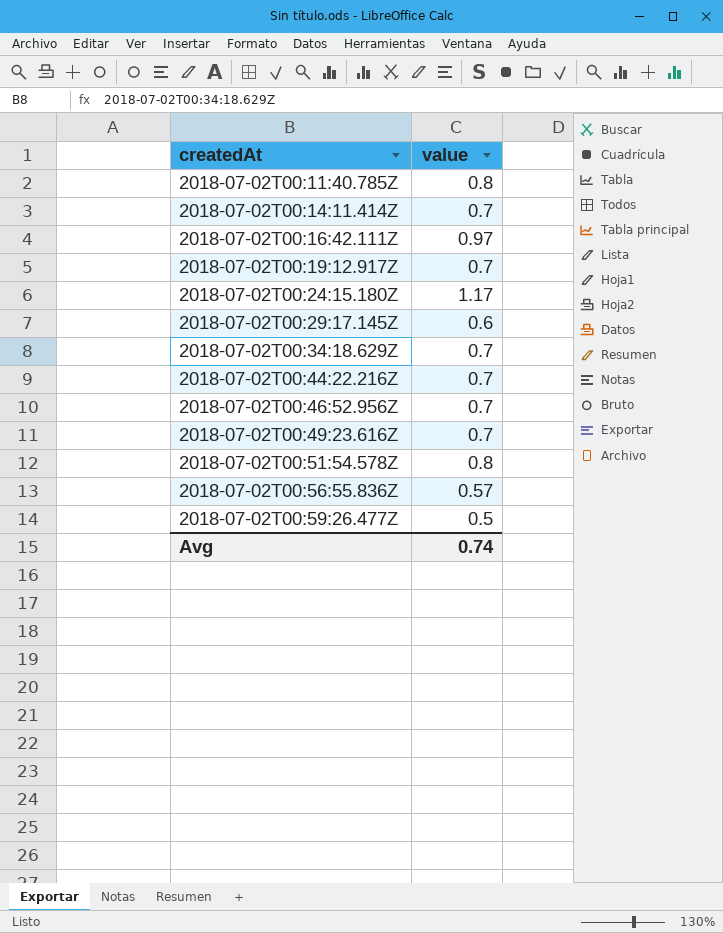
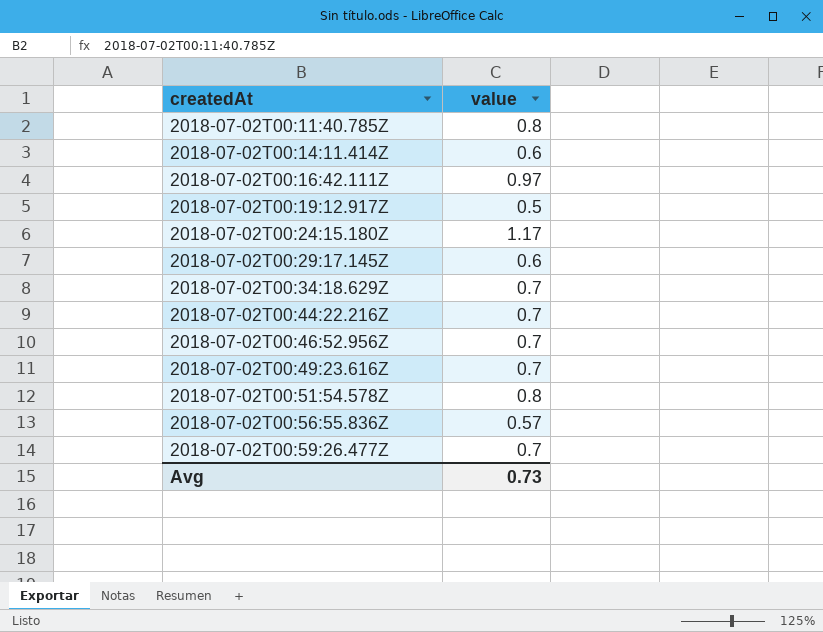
2018-07-02T00:14:11.414Z | value: 0.7 -> 0.6
2018-07-02T00:19:12.917Z | value: 0.7 -> 0.5
2018-07-02T00:59:26.477Z | value: 0.5 -> 0.7
Avg | value: 0.74 -> 0.73

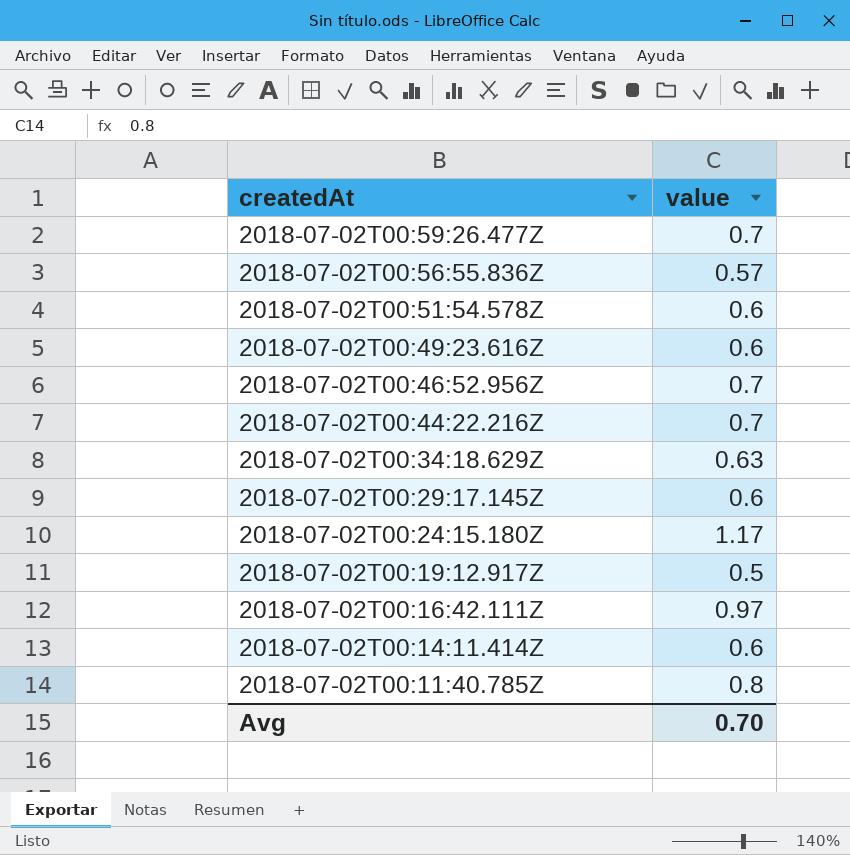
row order: createdAt ascending -> createdAt descending
2018-07-02T00:51:54.578Z | value: 0.8 -> 0.6
2018-07-02T00:49:23.616Z | value: 0.7 -> 0.6
2018-07-02T00:34:18.629Z | value: 0.7 -> 0.63
Avg | value: 0.73 -> 0.70

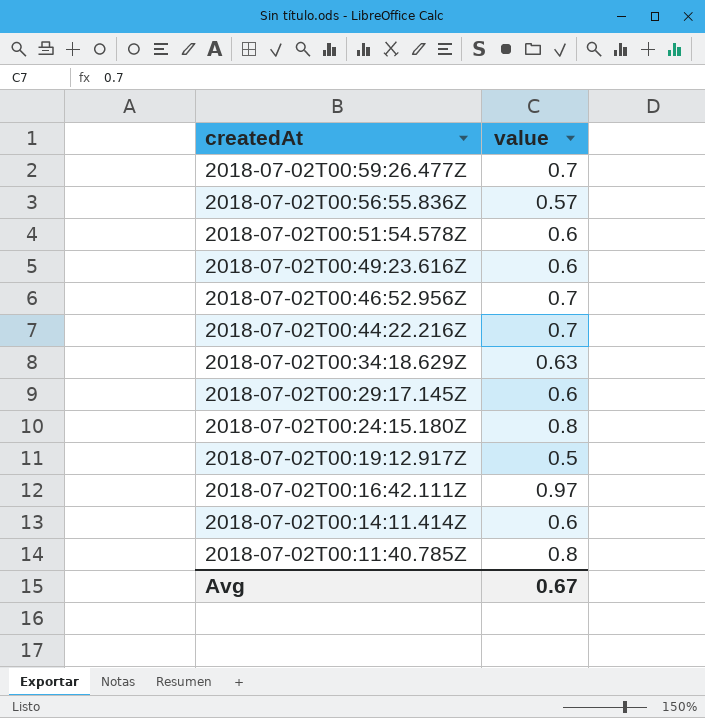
2018-07-02T00:24:15.180Z | value: 1.17 -> 0.8
Avg | value: 0.70 -> 0.67

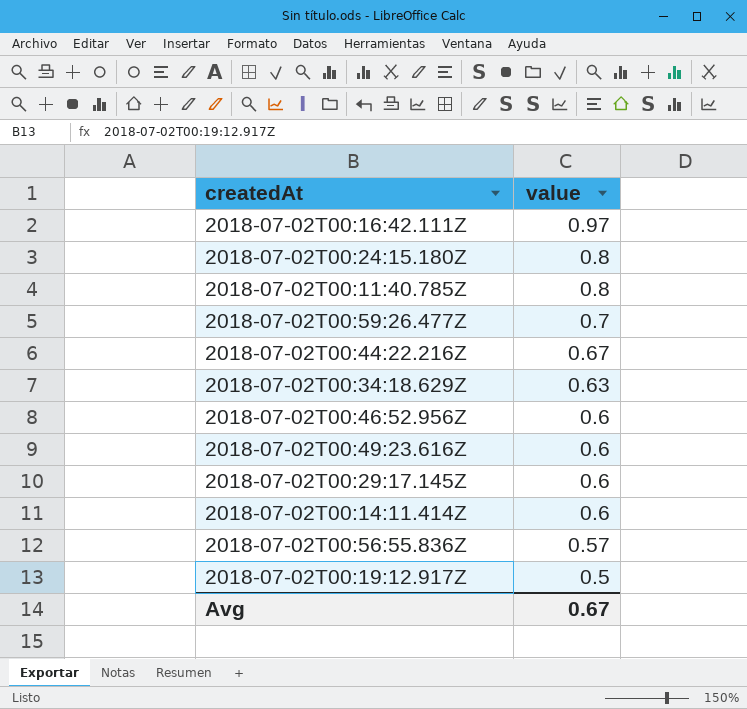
row order: createdAt descending -> value descending
row 2018-07-02T00:51:54.578Z: 0.6 -> none
2018-07-02T00:44:22.216Z | value: 0.7 -> 0.67
2018-07-02T00:46:52.956Z | value: 0.7 -> 0.6

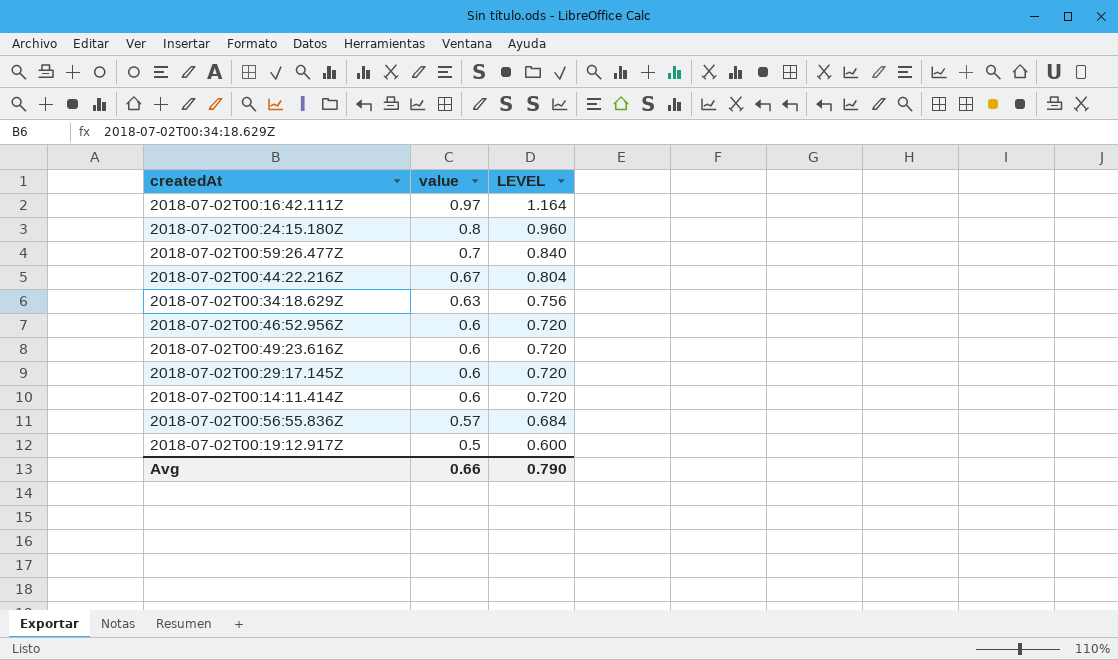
column LEVEL | formula: none -> [value] * 1.2
row 2018-07-02T00:11:40.785Z: 0.8 -> none
Avg | value: 0.67 -> 0.66

